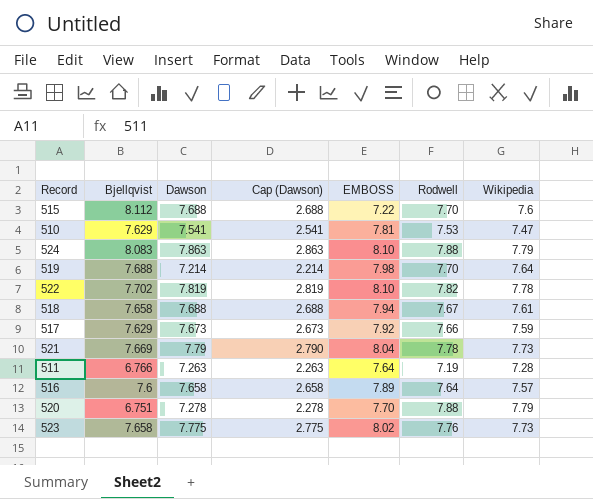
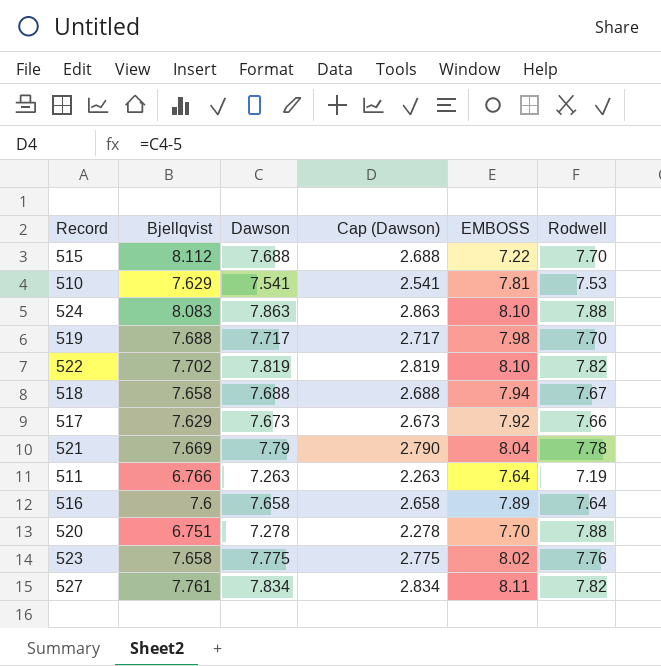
column Wikipedia | position: 7 -> none
519 | Dawson: 7.214 -> 7.717
519 | Cap (Dawson): 2.214 -> 2.717
row 527: none -> 7.761 | 7.834 | 2.834 | 8.11 | 7.82

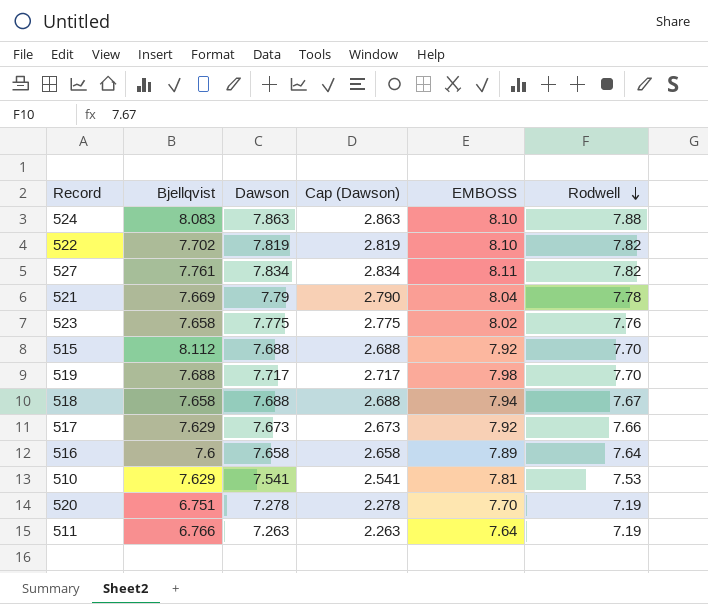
row order: none -> Rodwell descending
515 | EMBOSS: 7.22 -> 7.92
520 | Rodwell: 7.88 -> 7.19

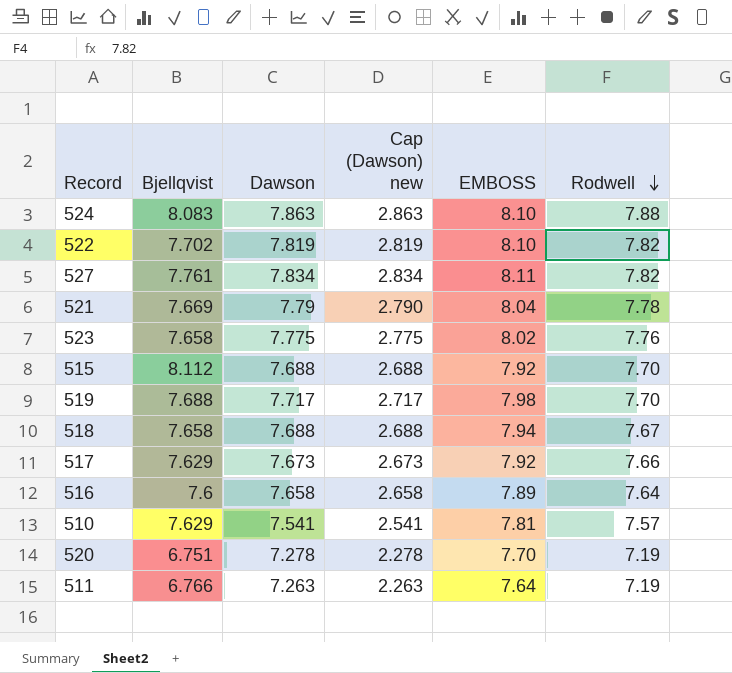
column name: Cap (Dawson) -> Cap (Dawson) new
510 | Rodwell: 7.53 -> 7.57

